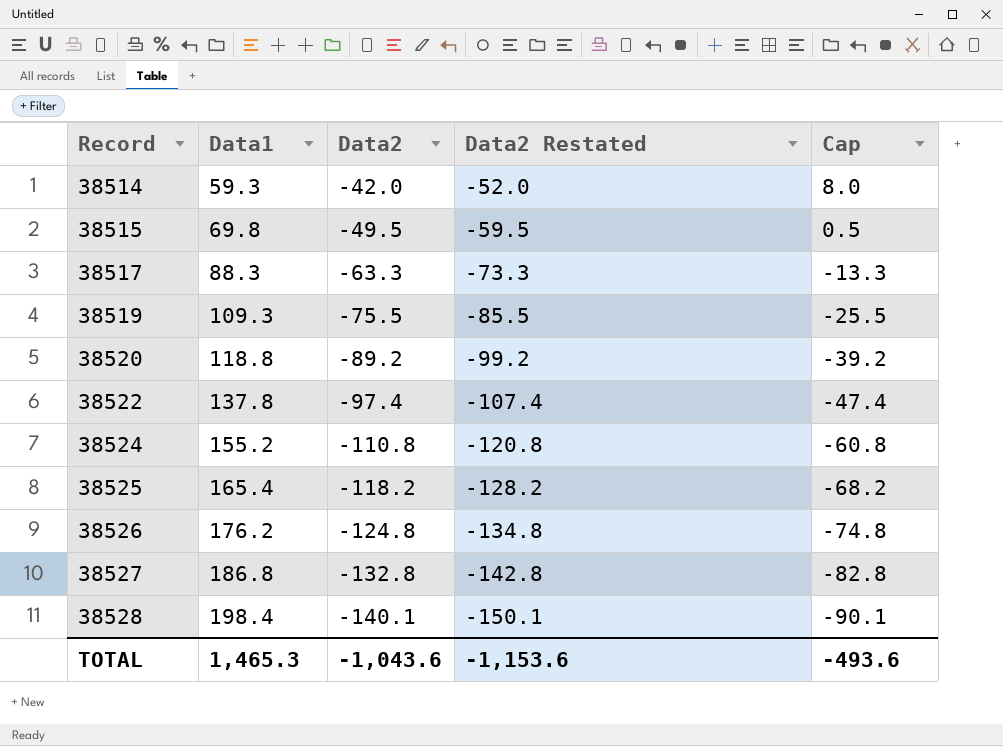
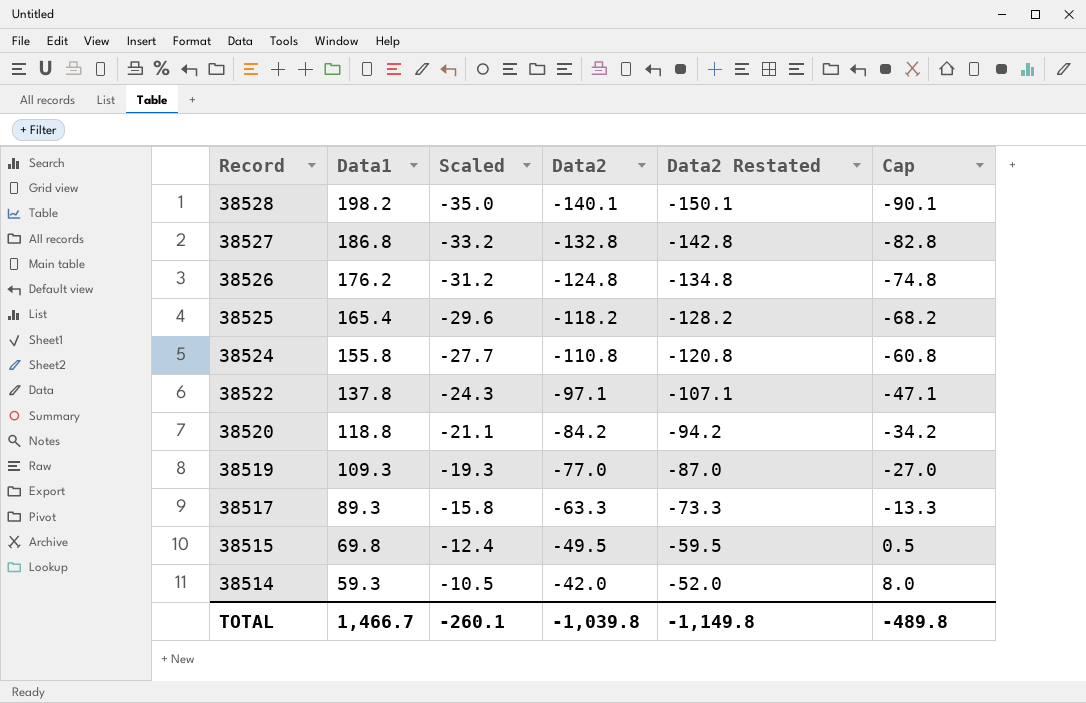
row order: Record ascending -> Record descending
column Scaled | formula: none -> [Data2] * 0.25
38528 | Data1: 198.4 -> 198.2
38524 | Data1: 155.2 -> 155.8
38522 | Data2: -97.4 -> -97.1
38522 | Data2 Restated: -107.4 -> -107.1
38522 | Cap: -47.4 -> -47.1
38520 | Data2: -89.2 -> -84.2
38520 | Data2 Restated: -99.2 -> -94.2
38520 | Cap: -39.2 -> -34.2
38519 | Data2: -75.5 -> -77.0
38519 | Data2 Restated: -85.5 -> -87.0
38519 | Cap: -25.5 -> -27.0
38517 | Data1: 88.3 -> 89.3
TOTAL | Data1: 1,465.3 -> 1,466.7
TOTAL | Data2: -1,043.6 -> -1,039.8
TOTAL | Data2 Restated: -1,153.6 -> -1,149.8
TOTAL | Cap: -493.6 -> -489.8

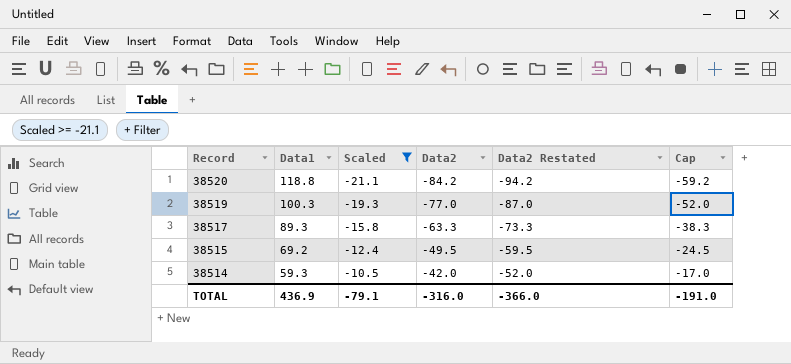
filter: none -> Scaled >= -21.1
column Cap | formula: [Data2] + 50 -> [Data2] + 25
38519 | Data1: 109.3 -> 100.3
38515 | Data1: 69.8 -> 69.2
TOTAL | Data1: 1,466.7 -> 436.9
TOTAL | Scaled: -260.1 -> -79.1
TOTAL | Data2: -1,039.8 -> -316.0
TOTAL | Data2 Restated: -1,149.8 -> -366.0
TOTAL | Cap: -489.8 -> -191.0

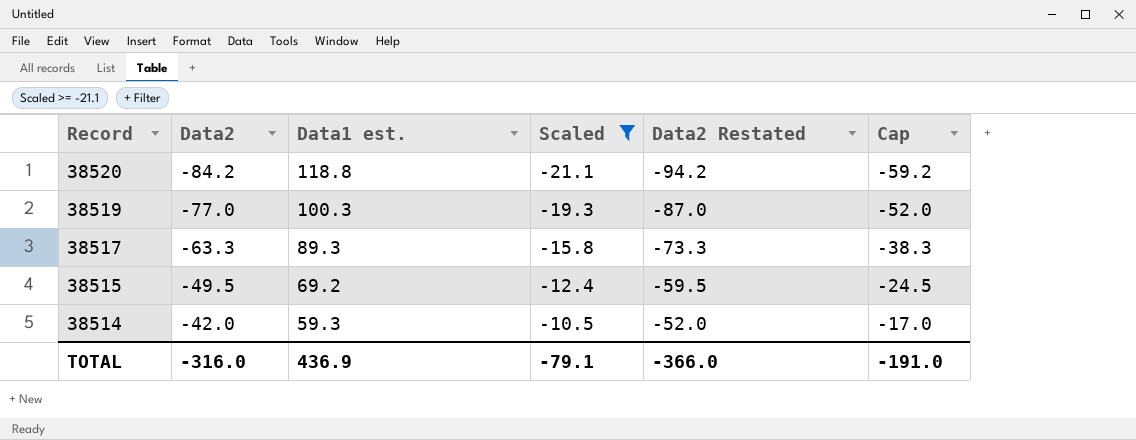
column Data2 | position: 4 -> 2
column name: Data1 -> Data1 est.

